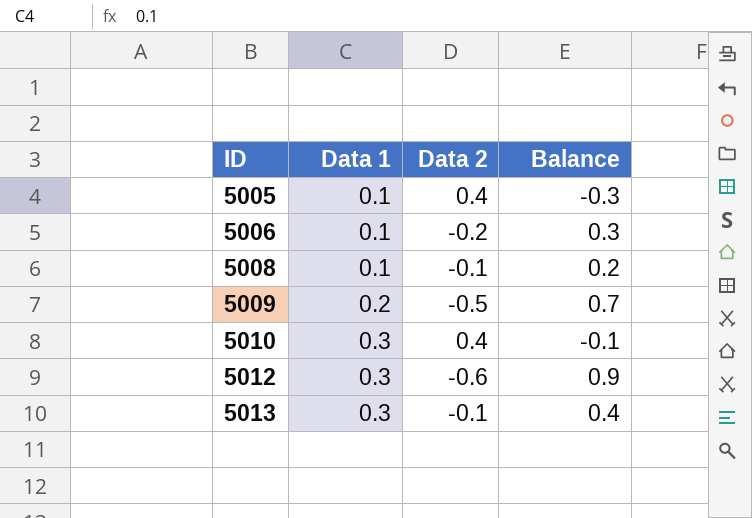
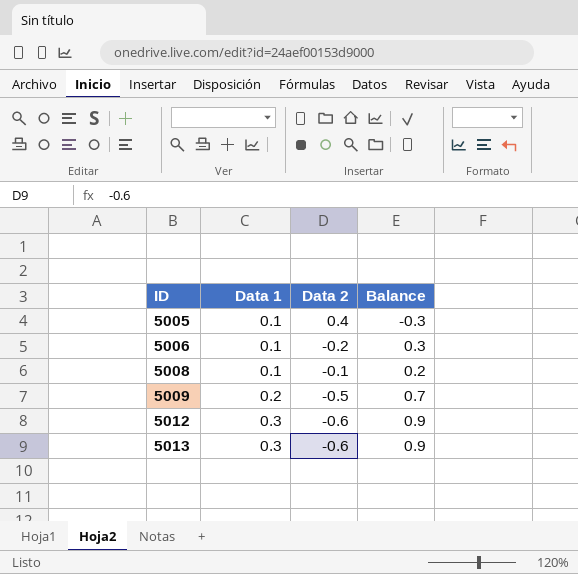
row 5010: 0.3 | 0.4 | -0.1 -> none
5013 | Data 2: -0.1 -> -0.6
5013 | Balance: 0.4 -> 0.9

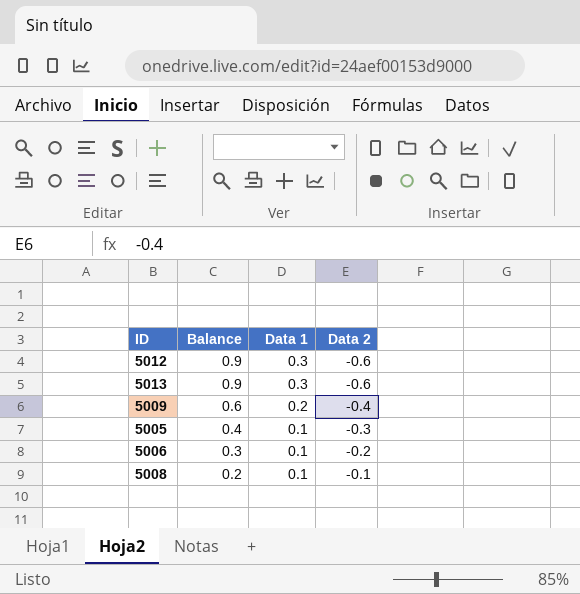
row order: ID ascending -> Balance descending
column Balance | position: 4 -> 2
5009 | Balance: 0.7 -> 0.6
5009 | Data 2: -0.5 -> -0.4
5005 | Balance: -0.3 -> 0.4
5005 | Data 2: 0.4 -> -0.3

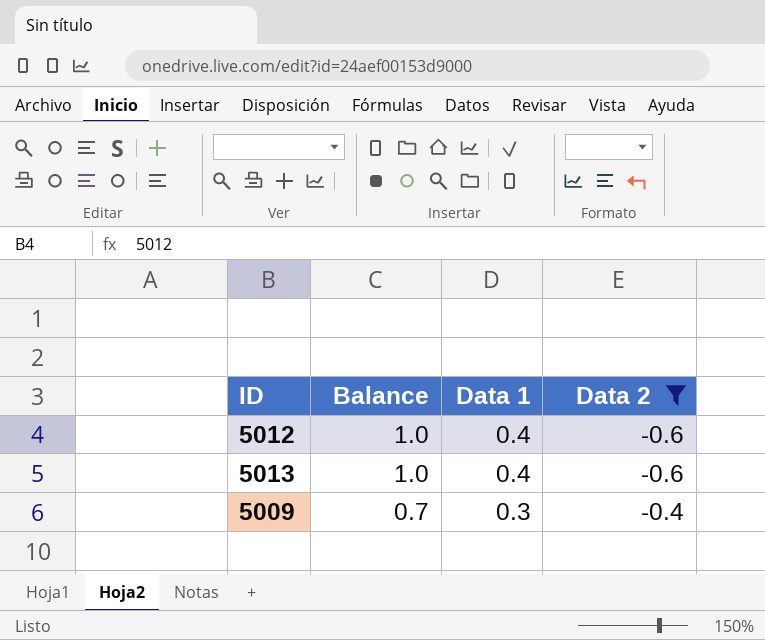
filter: none -> Data 2 <= -0.4
5012 | Balance: 0.9 -> 1.0
5012 | Data 1: 0.3 -> 0.4
5013 | Balance: 0.9 -> 1.0
5013 | Data 1: 0.3 -> 0.4
5009 | Balance: 0.6 -> 0.7
5009 | Data 1: 0.2 -> 0.3

